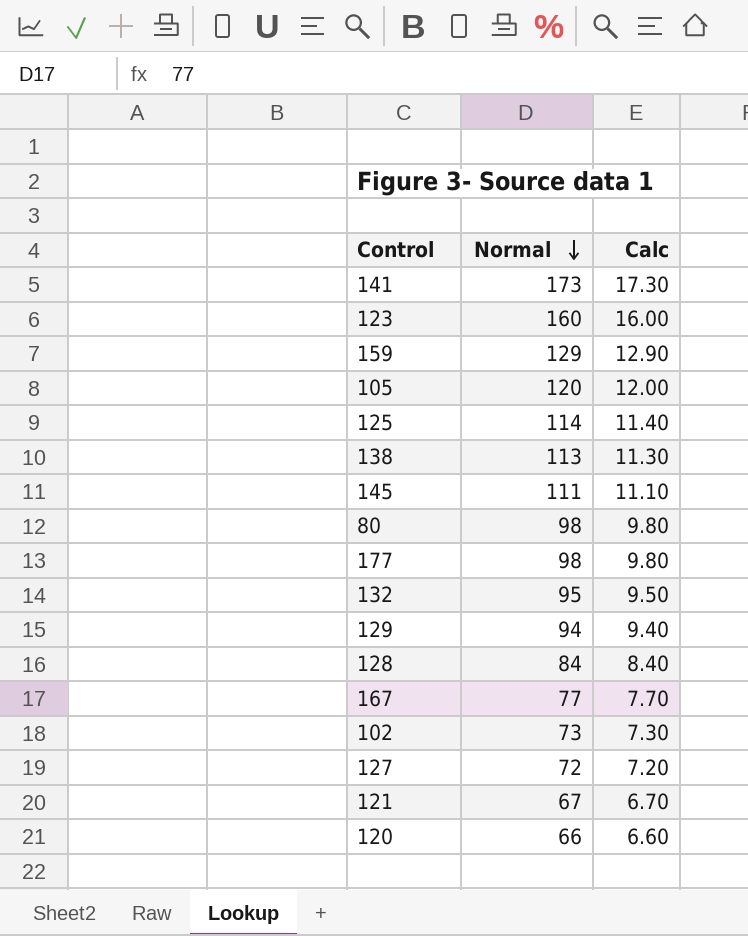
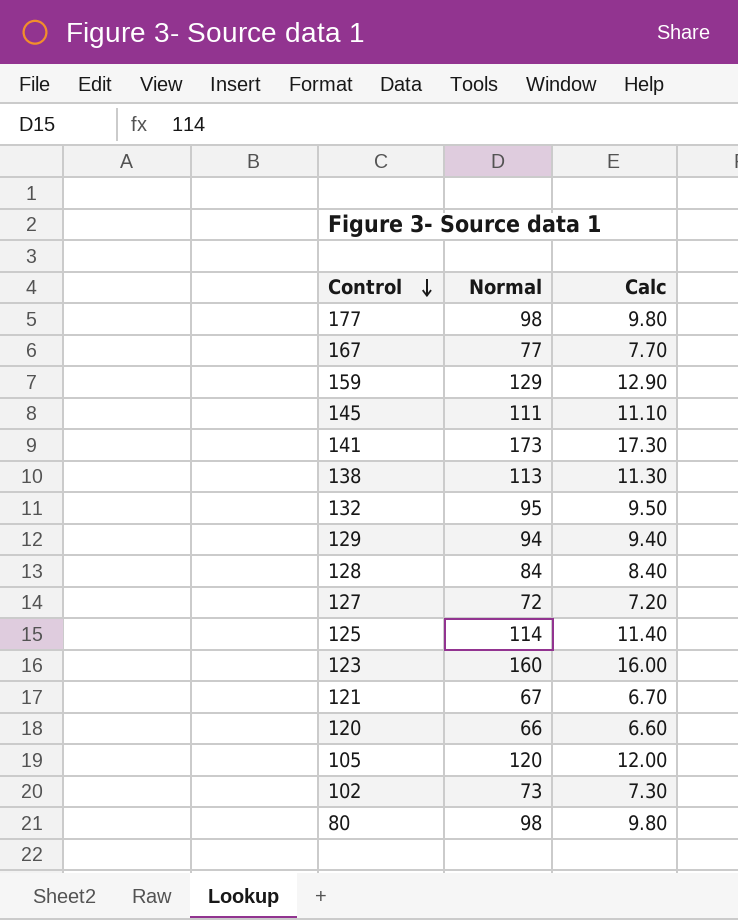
row order: Normal descending -> Control descending

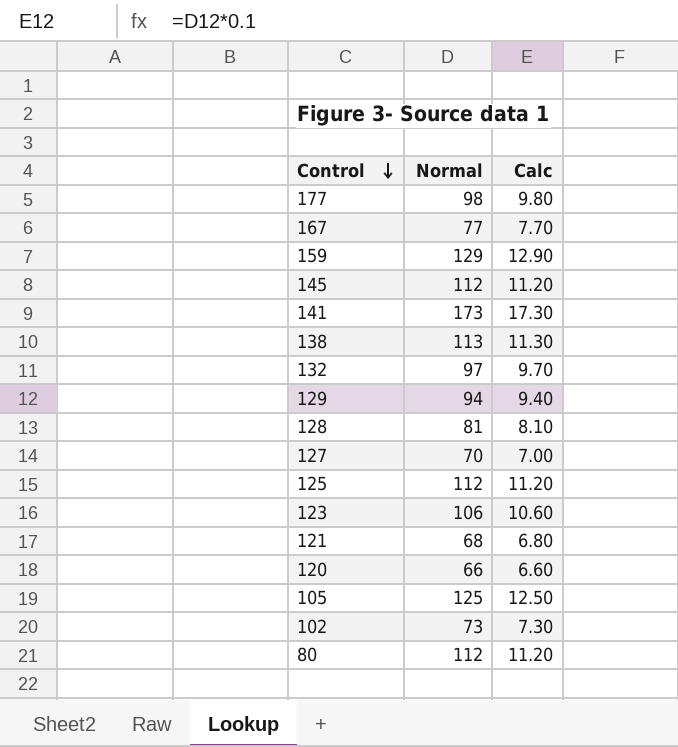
145 | Normal: 111 -> 112
145 | Calc: 11.10 -> 11.20
132 | Normal: 95 -> 97
132 | Calc: 9.50 -> 9.70
128 | Normal: 84 -> 81
128 | Calc: 8.40 -> 8.10
127 | Normal: 72 -> 70
127 | Calc: 7.20 -> 7.00
125 | Normal: 114 -> 112
125 | Calc: 11.40 -> 11.20
123 | Normal: 160 -> 106
123 | Calc: 16.00 -> 10.60
121 | Normal: 67 -> 68
121 | Calc: 6.70 -> 6.80
105 | Normal: 120 -> 125
105 | Calc: 12.00 -> 12.50
80 | Normal: 98 -> 112
80 | Calc: 9.80 -> 11.20

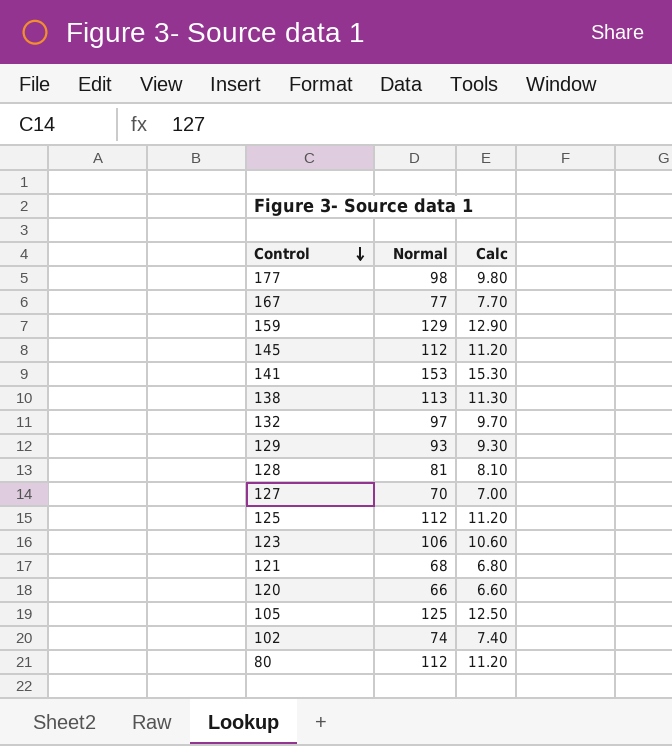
141 | Normal: 173 -> 153
141 | Calc: 17.30 -> 15.30
129 | Normal: 94 -> 93
129 | Calc: 9.40 -> 9.30
102 | Normal: 73 -> 74
102 | Calc: 7.30 -> 7.40

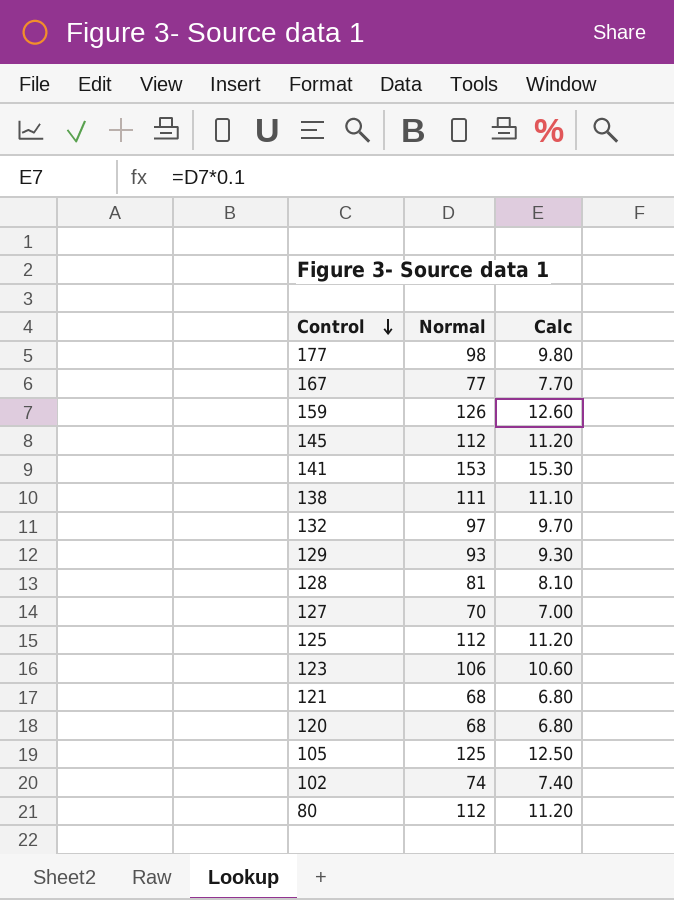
159 | Normal: 129 -> 126
159 | Calc: 12.90 -> 12.60
138 | Normal: 113 -> 111
138 | Calc: 11.30 -> 11.10
120 | Normal: 66 -> 68
120 | Calc: 6.60 -> 6.80

